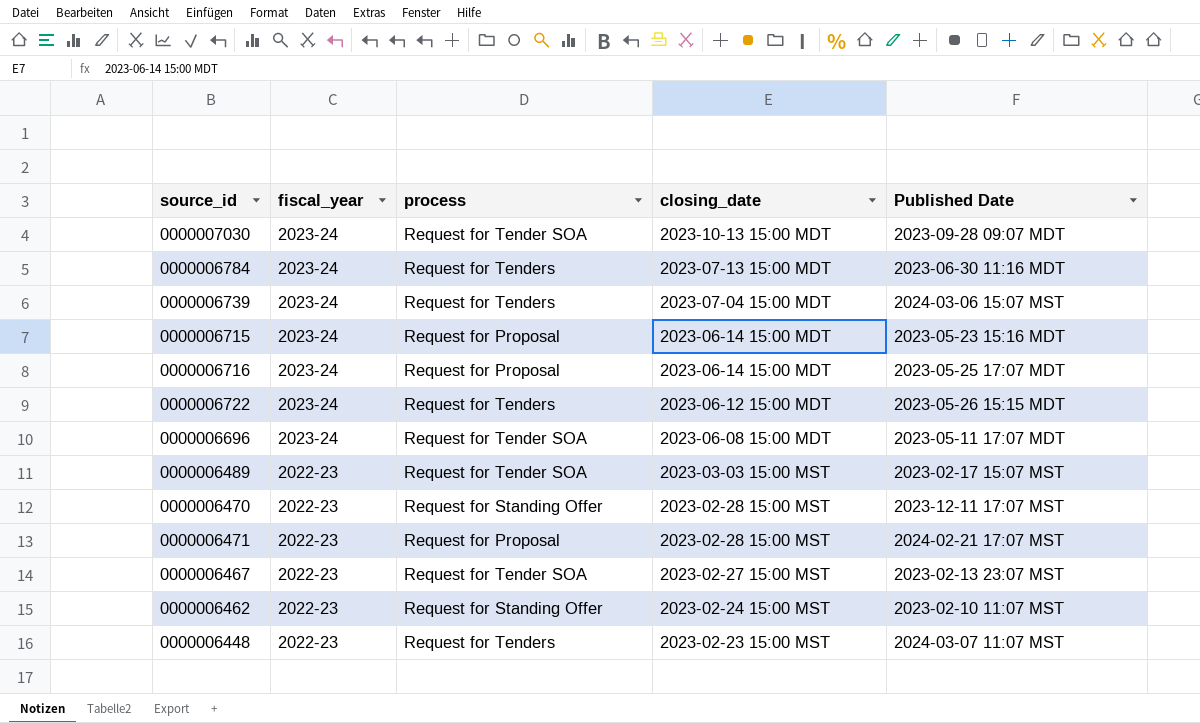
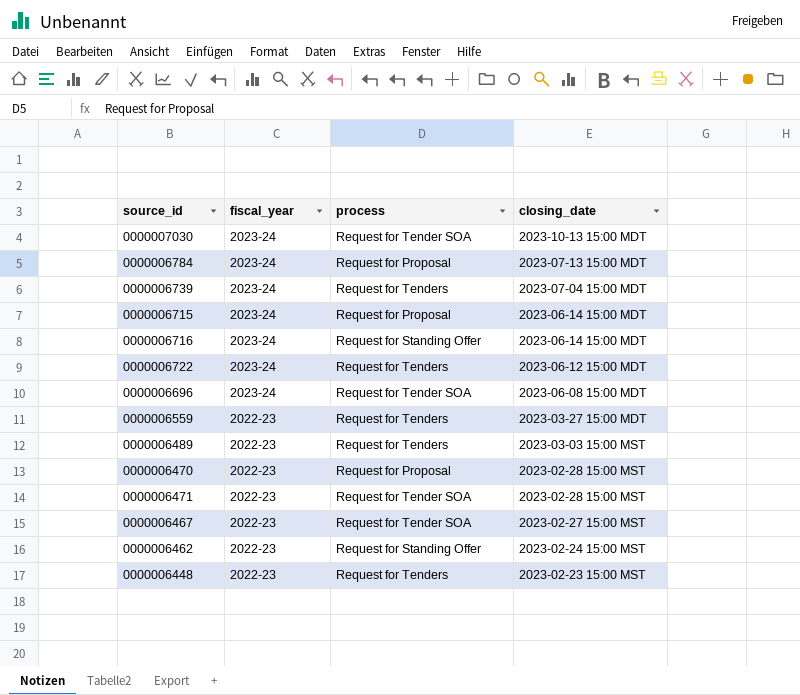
column Published Date | position: 5 -> none
0000006784 | process: Request for Tenders -> Request for Proposal
0000006716 | process: Request for Proposal -> Request for Standing Offer
row 0000006559: none -> 2022-23 | Request for Tenders | 2023-03-27 15:00 MDT
0000006489 | process: Request for Tender SOA -> Request for Tenders
0000006470 | process: Request for Standing Offer -> Request for Proposal
0000006471 | process: Request for Proposal -> Request for Tender SOA

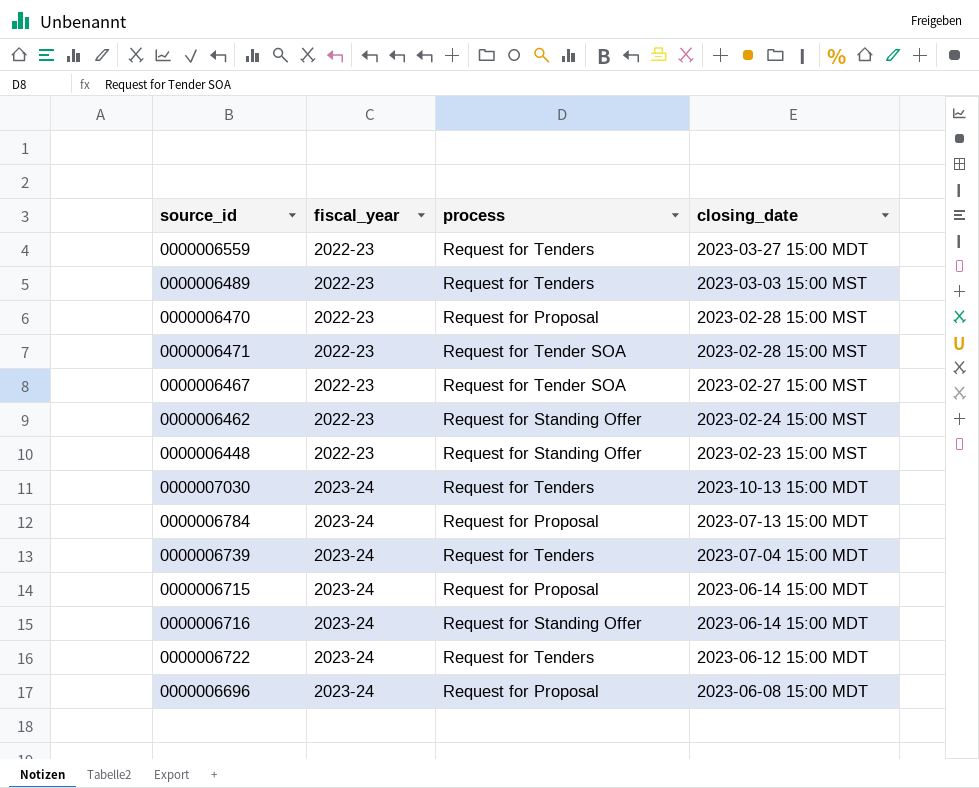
row order: fiscal_year descending -> fiscal_year ascending
0000006448 | process: Request for Tenders -> Request for Standing Offer
0000007030 | process: Request for Tender SOA -> Request for Tenders
0000006696 | process: Request for Tender SOA -> Request for Proposal

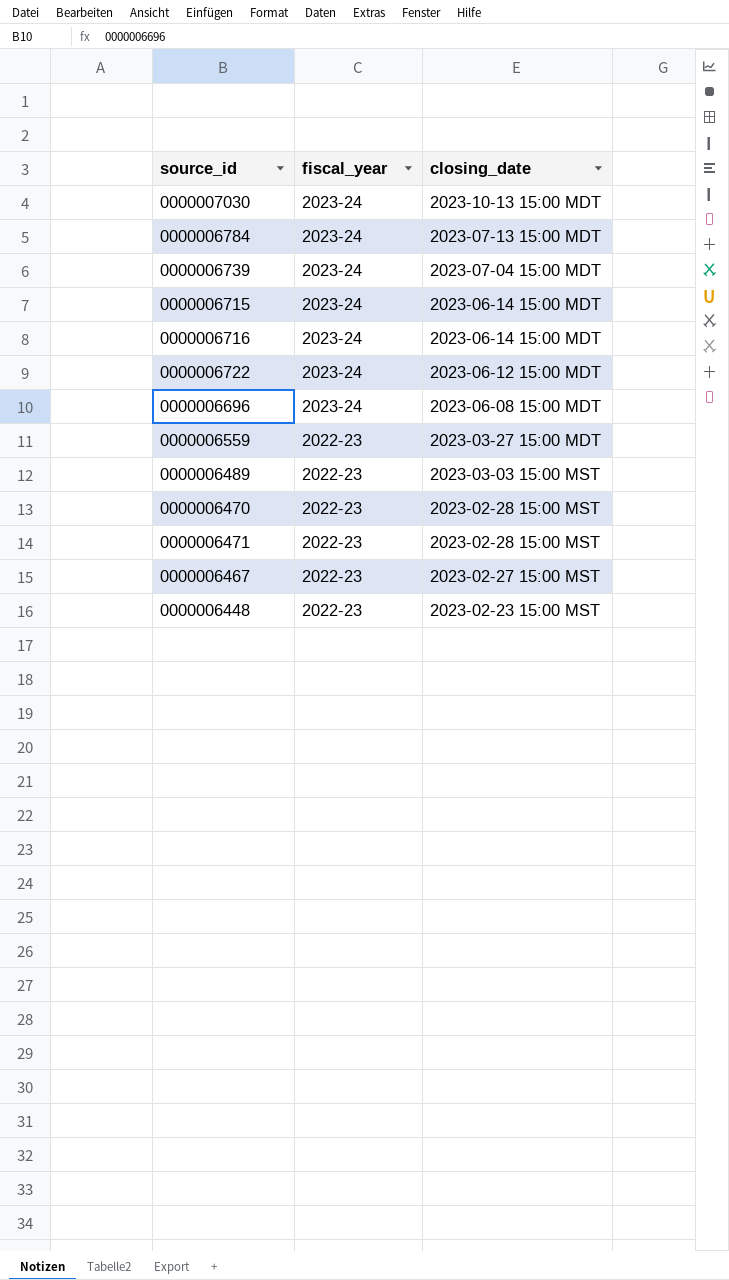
row order: fiscal_year ascending -> fiscal_year descending
column process | position: 3 -> none
row 0000006462: 2022-23 | Request for Standing Offer | 2023-02-24 15:00 MST -> none

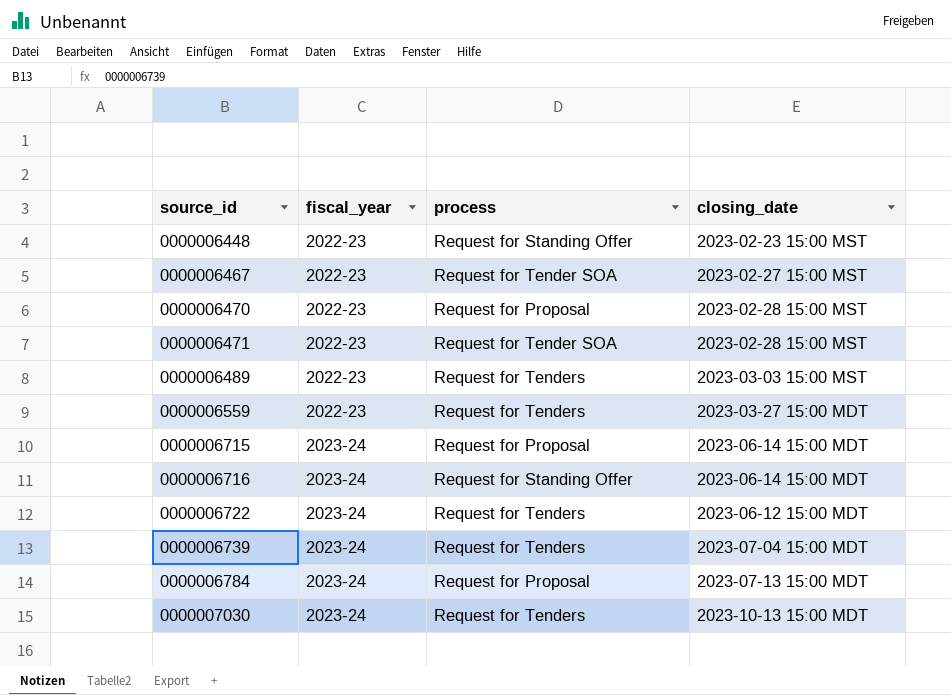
row order: fiscal_year descending -> source_id ascending
column process | position: none -> 3
row 0000006696: 2023-24 | 2023-06-08 15:00 MDT -> none

